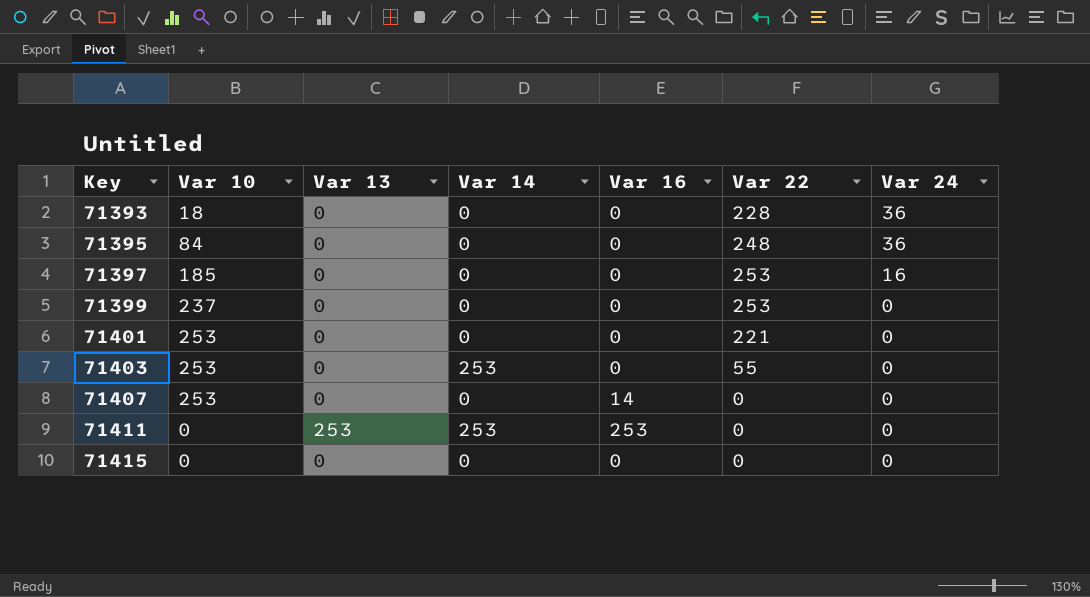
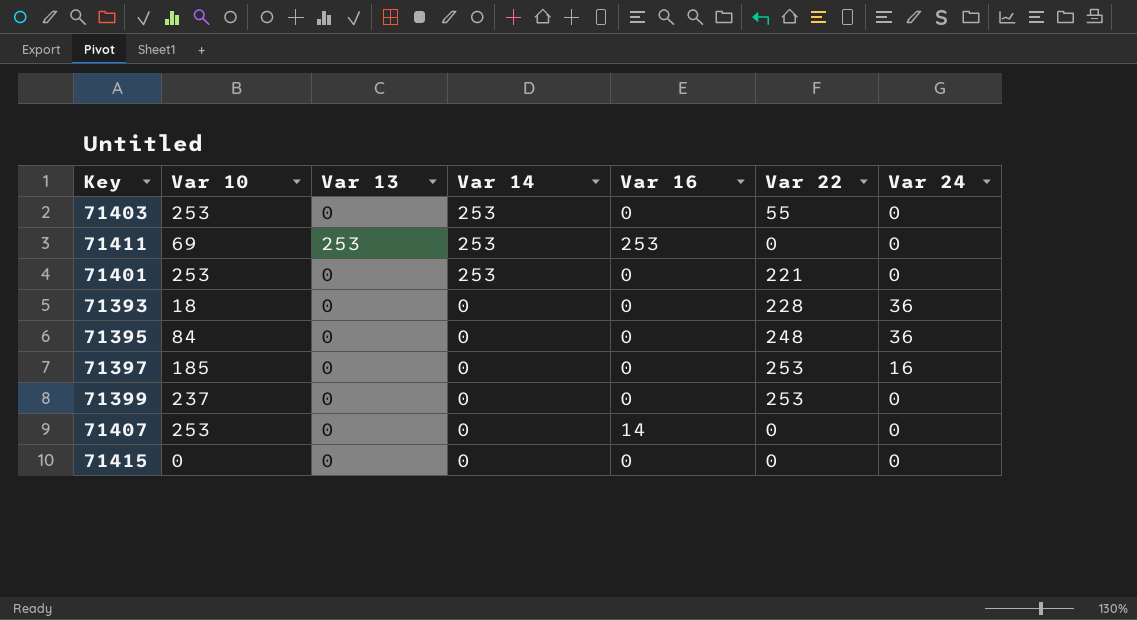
row order: Key ascending -> Var 14 descending
71411 | Var 10: 0 -> 69
71401 | Var 14: 0 -> 253

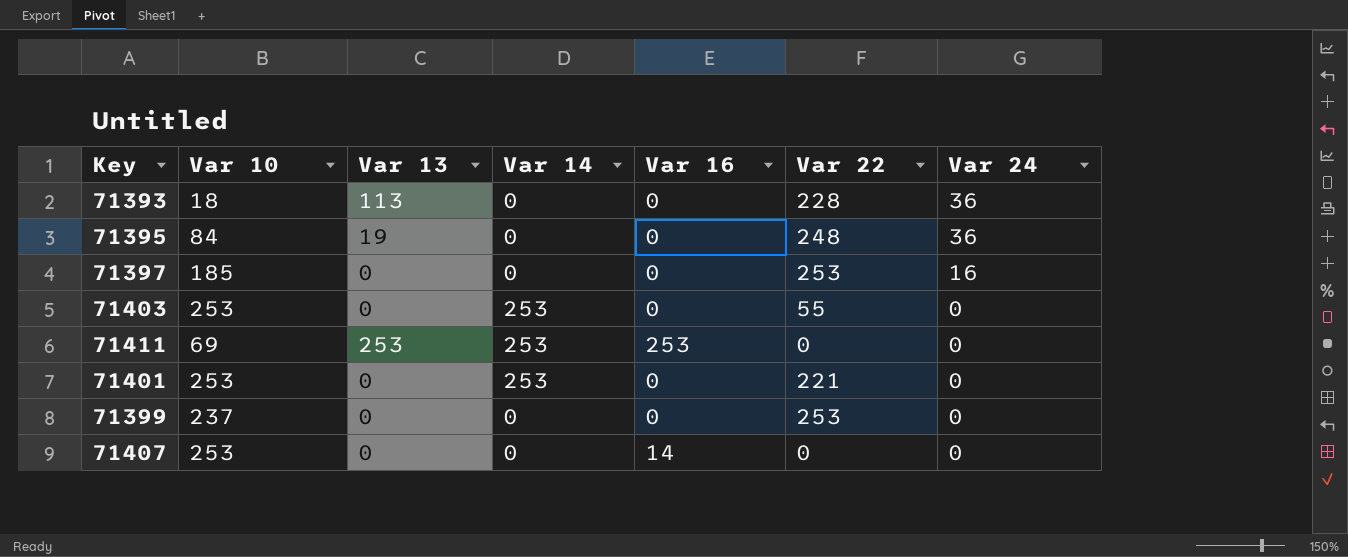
row order: Var 14 descending -> Var 24 descending
row 71415: 0 | 0 | 0 | 0 | 0 | 0 -> none
71393 | Var 13: 0 -> 113
71395 | Var 13: 0 -> 19

